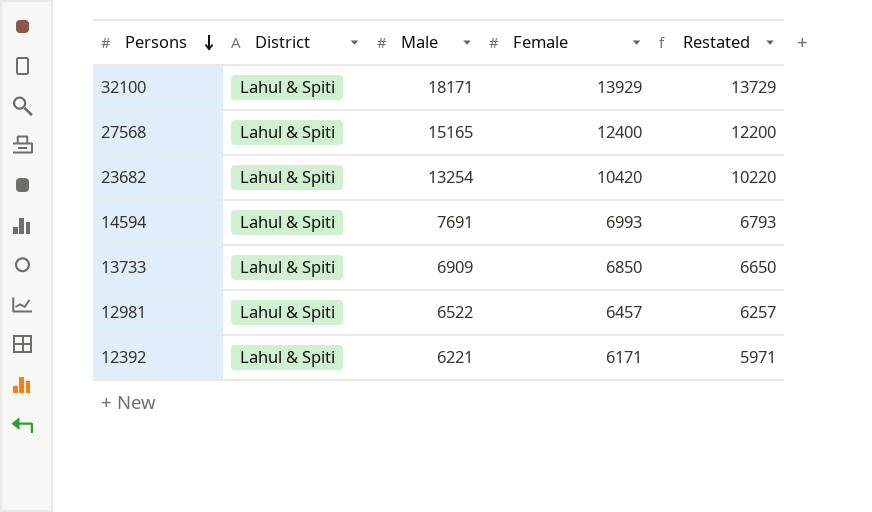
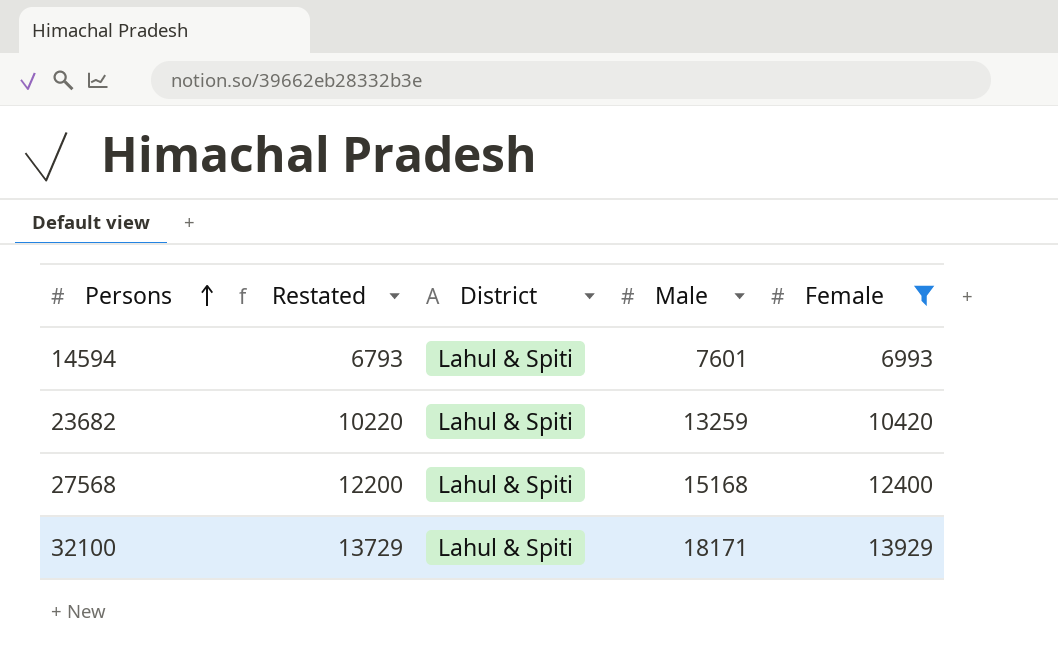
filter: none -> Female >= 6993
row order: Persons descending -> Persons ascending
column Restated | position: 5 -> 2
14594 | Male: 7691 -> 7601
23682 | Male: 13254 -> 13259
27568 | Male: 15165 -> 15168

